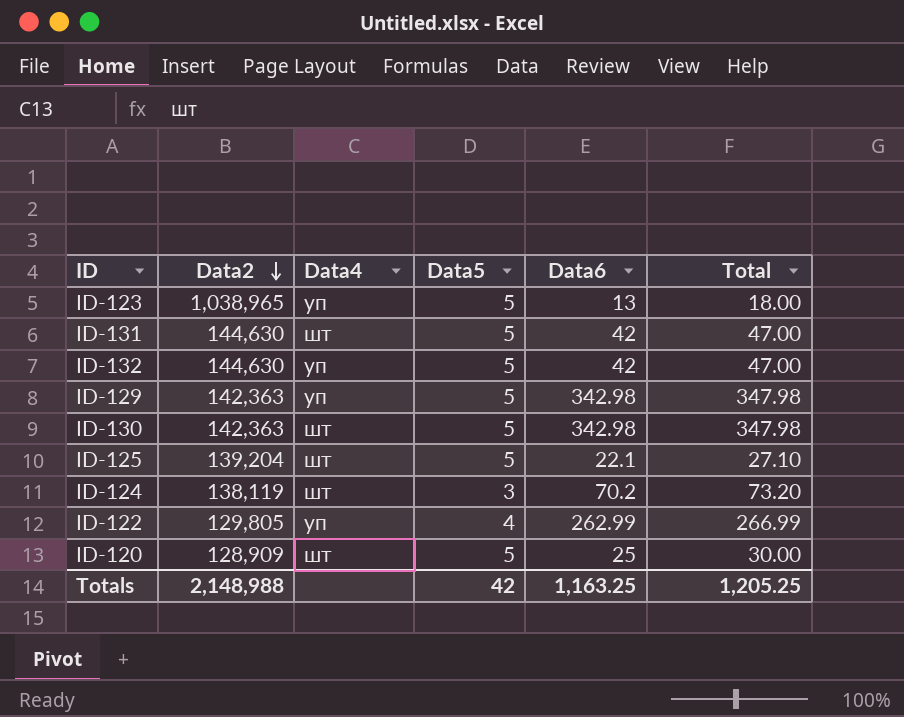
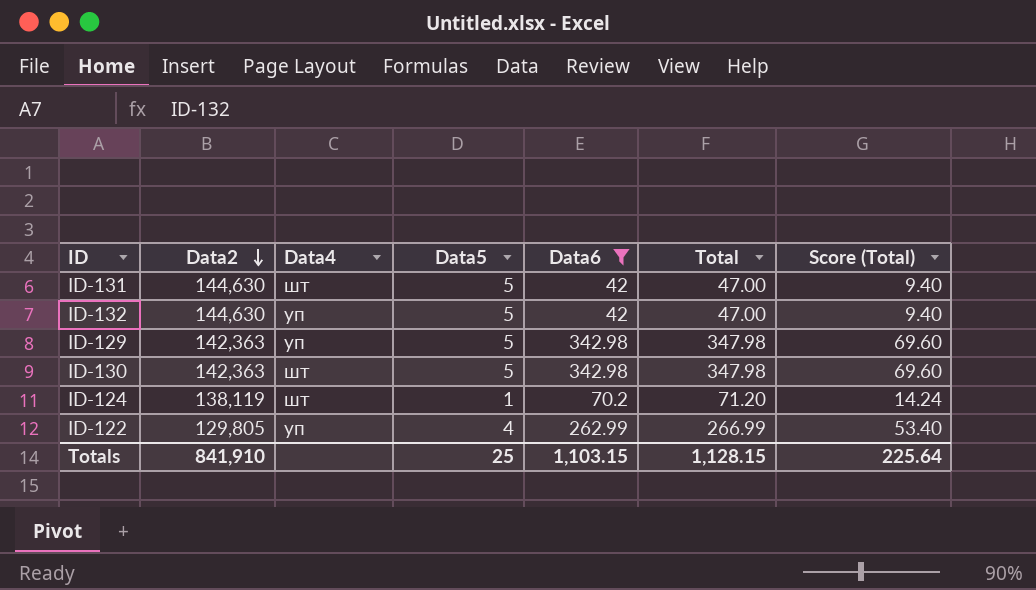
filter: none -> Data6 >= 42
column Score (Total) | formula: none -> [Total] * 0.2
ID-124 | Data5: 3 -> 1
ID-124 | Total: 73.20 -> 71.20
Totals | Data2: 2,148,988 -> 841,910
Totals | Data5: 42 -> 25
Totals | Data6: 1,163.25 -> 1,103.15
Totals | Total: 1,205.25 -> 1,128.15

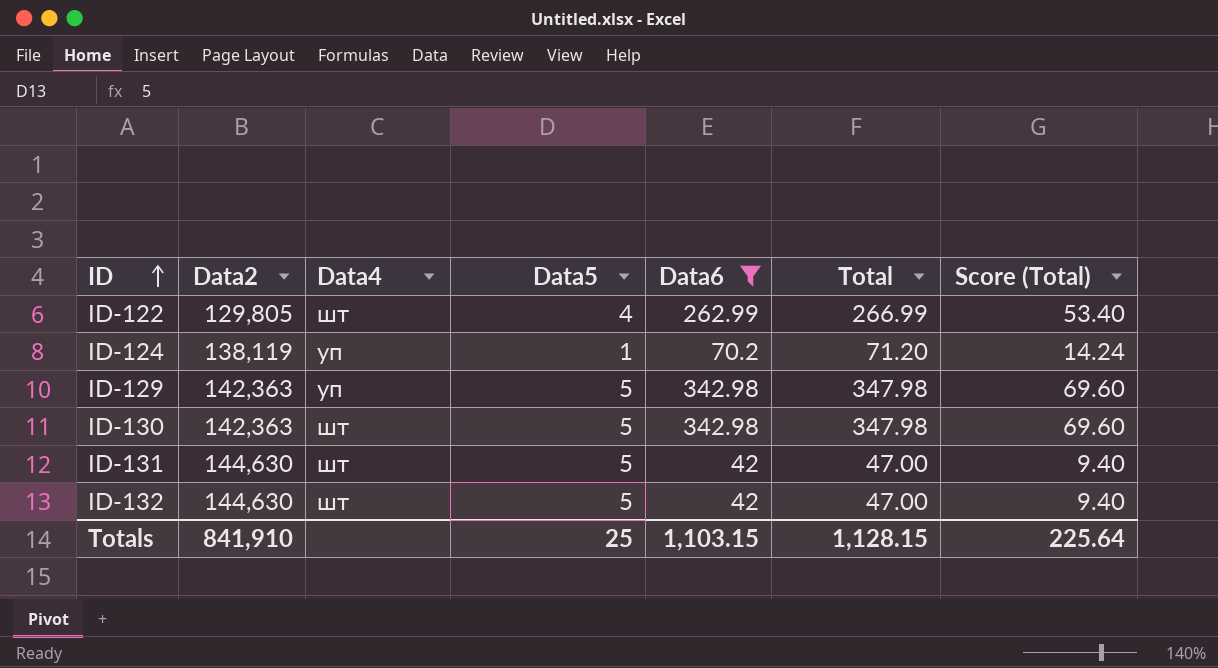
row order: Data2 descending -> ID ascending
ID-122 | Data4: уп -> шт
ID-124 | Data4: шт -> уп
ID-132 | Data4: уп -> шт

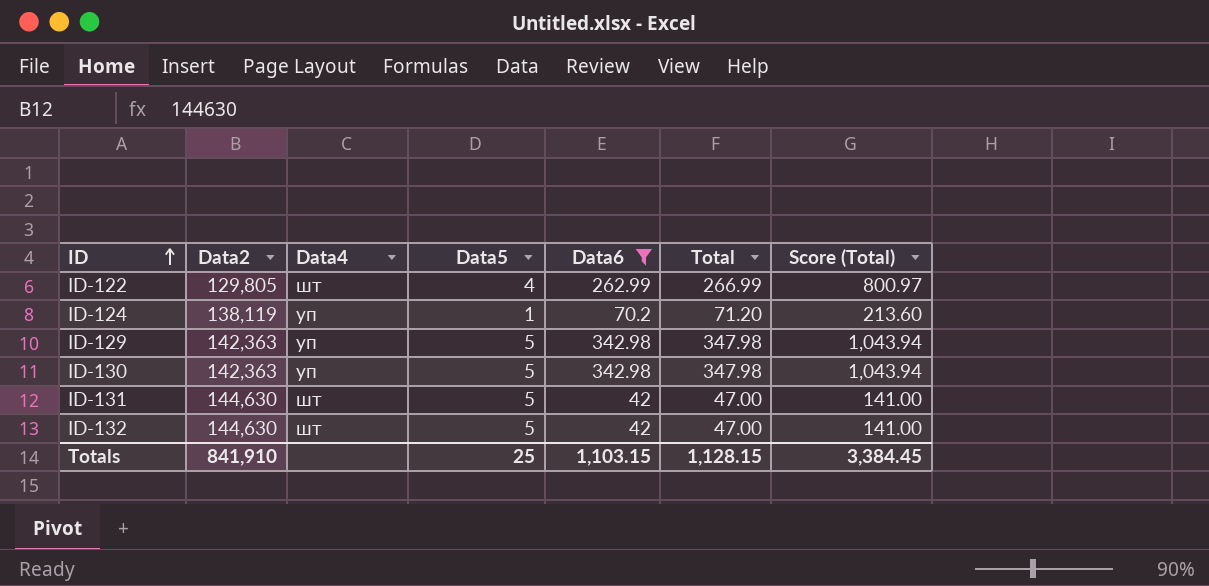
column Score (Total) | formula: [Total] * 0.2 -> [Total] * 3
ID-130 | Data4: шт -> уп
Totals | Score (Total): 225.64 -> 3,384.45

